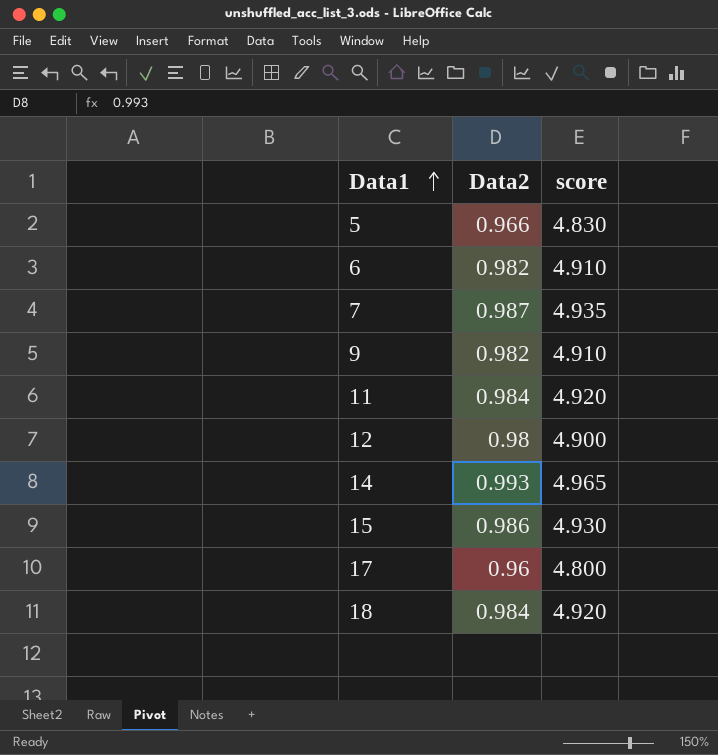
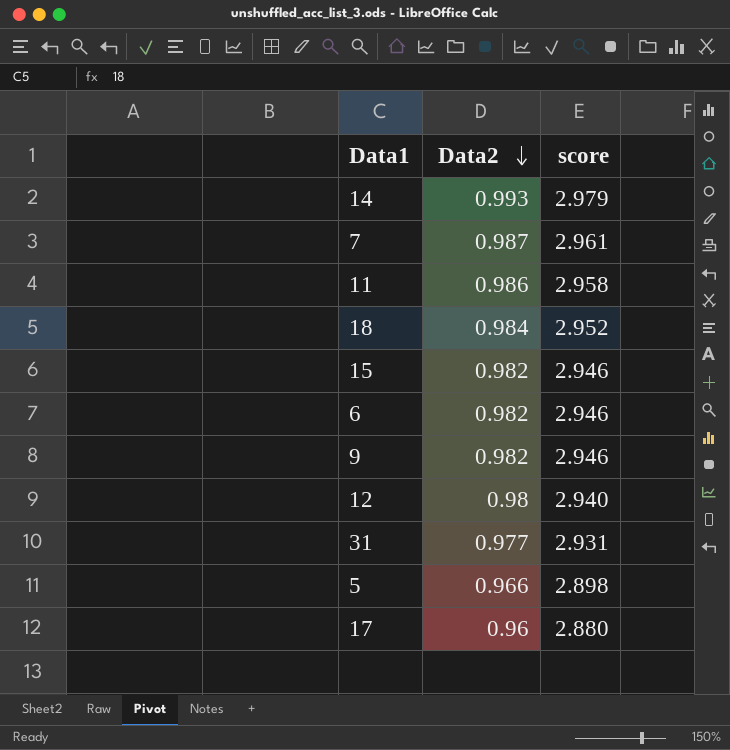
row order: Data1 ascending -> Data2 descending
column score | formula: [Data2] * 5 -> [Data2] * 3
11 | Data2: 0.984 -> 0.986
15 | Data2: 0.986 -> 0.982
row 31: none -> 0.977 | 2.931

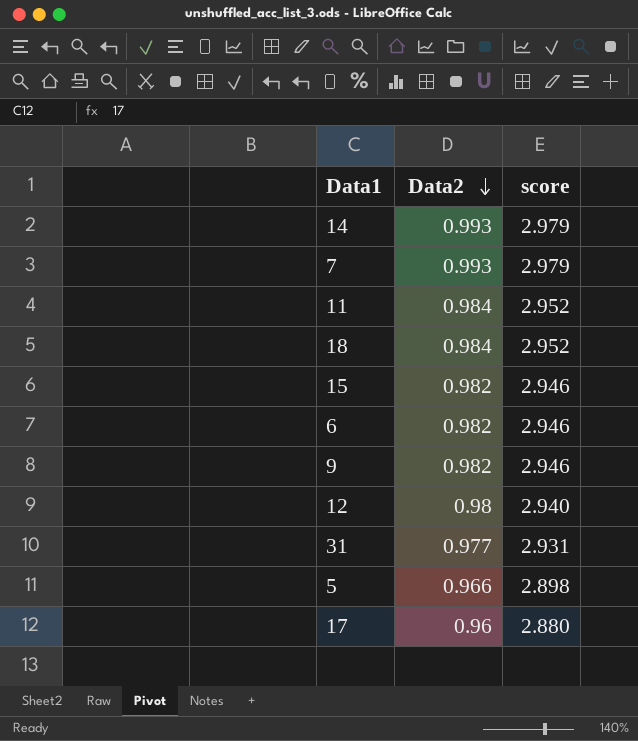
7 | Data2: 0.987 -> 0.993
7 | score: 2.961 -> 2.979
11 | Data2: 0.986 -> 0.984
11 | score: 2.958 -> 2.952

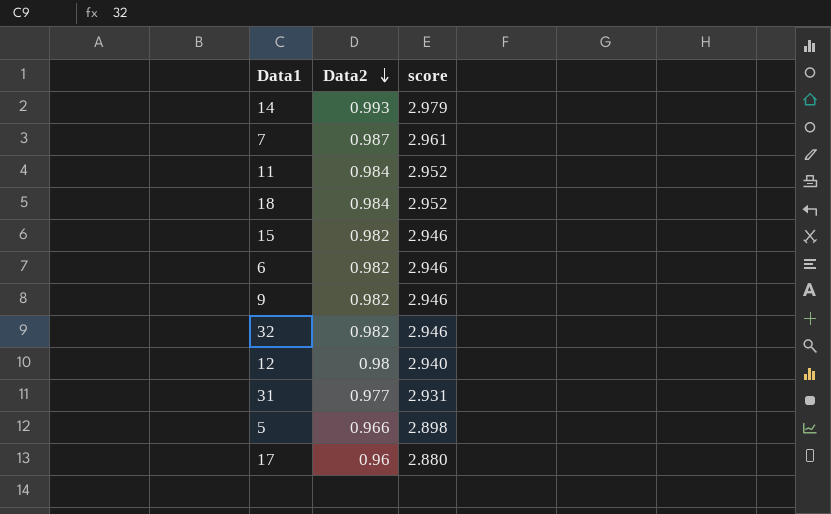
7 | Data2: 0.993 -> 0.987
7 | score: 2.979 -> 2.961
row 32: none -> 0.982 | 2.946

